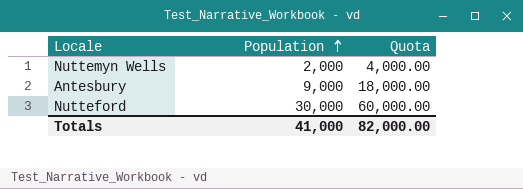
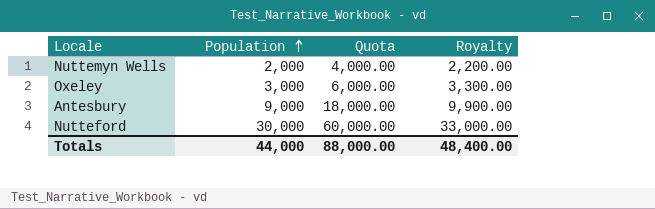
column Royalty | formula: none -> [Population] * 1.1
row Oxeley: none -> 3,000 | 6,000.00 | 3,300.00
Totals | Population: 41,000 -> 44,000
Totals | Quota: 82,000.00 -> 88,000.00

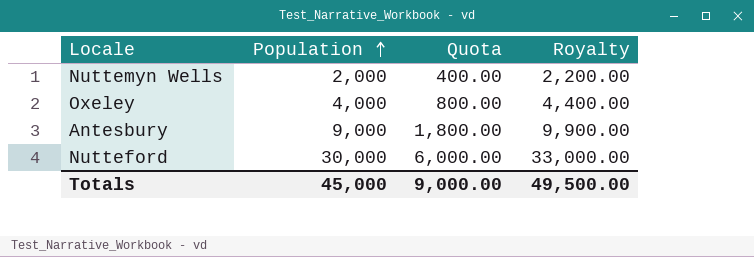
column Quota | formula: [Population] * 2 -> [Population] * 0.2
Oxeley | Population: 3,000 -> 4,000
Oxeley | Royalty: 3,300.00 -> 4,400.00
Totals | Population: 44,000 -> 45,000
Totals | Quota: 88,000.00 -> 9,000.00
Totals | Royalty: 48,400.00 -> 49,500.00

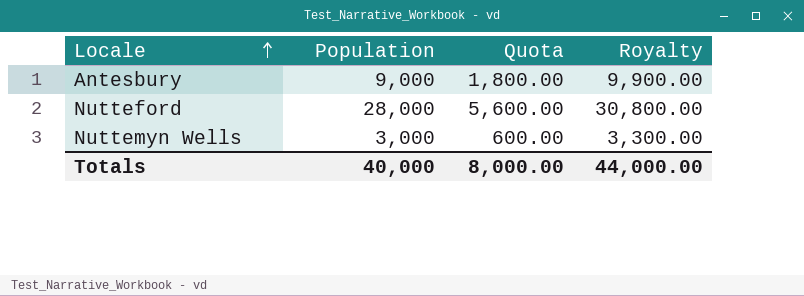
row order: Population ascending -> Locale ascending
row Oxeley: 4,000 | 800.00 | 4,400.00 -> none
Nutteford | Population: 30,000 -> 28,000
Nutteford | Quota: 6,000.00 -> 5,600.00
Nutteford | Royalty: 33,000.00 -> 30,800.00
Nuttemyn Wells | Population: 2,000 -> 3,000
Nuttemyn Wells | Quota: 400.00 -> 600.00
Nuttemyn Wells | Royalty: 2,200.00 -> 3,300.00
Totals | Population: 45,000 -> 40,000
Totals | Quota: 9,000.00 -> 8,000.00
Totals | Royalty: 49,500.00 -> 44,000.00

